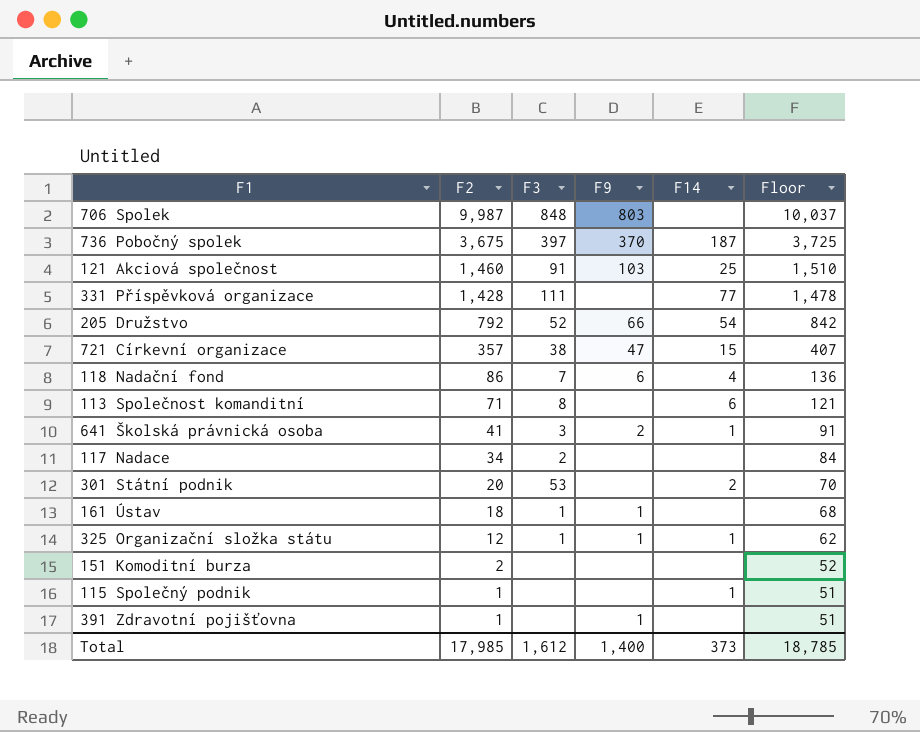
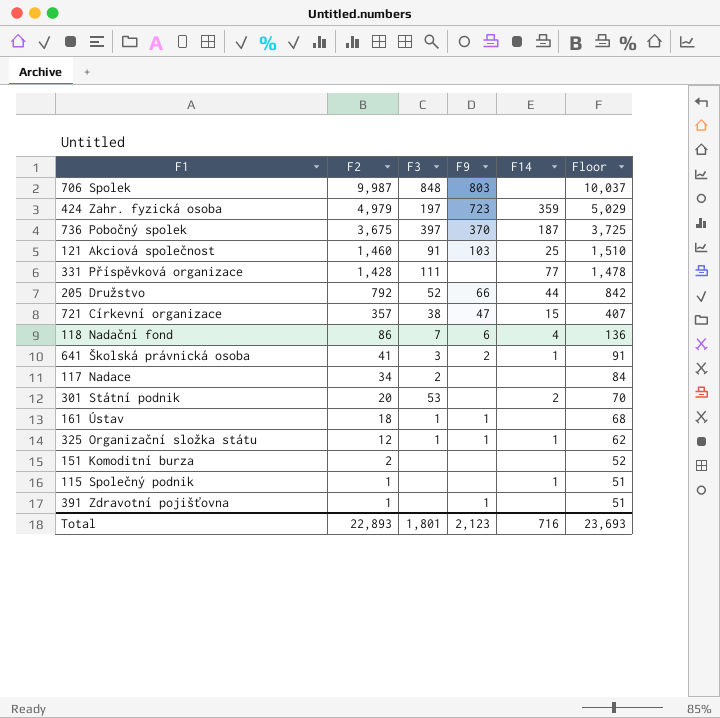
row 113 Společnost komanditní: 71 | 8 | none | 6 | 121 -> none
row 424 Zahr. fyzická osoba: none -> 4,979 | 197 | 723 | 359 | 5,029
205 Družstvo | F14: 54 -> 44
Total | F2: 17,985 -> 22,893
Total | F3: 1,612 -> 1,801
Total | F9: 1,400 -> 2,123
Total | F14: 373 -> 716
Total | Floor: 18,785 -> 23,693

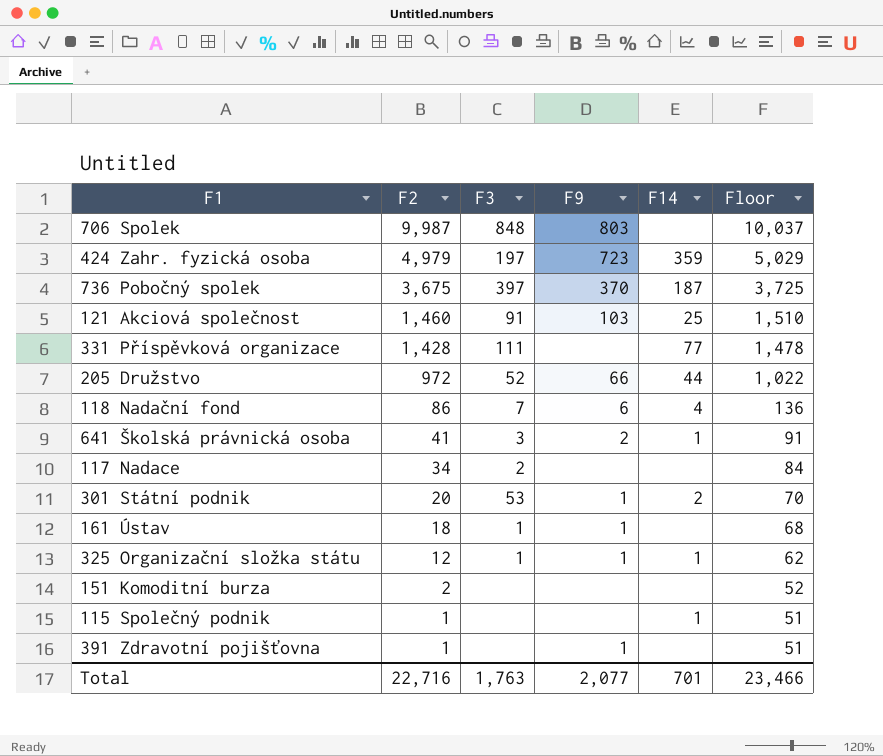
row 721 Církevní organizace: 357 | 38 | 47 | 15 | 407 -> none
205 Družstvo | F2: 792 -> 972
205 Družstvo | Floor: 842 -> 1,022
301 Státní podnik | F9: none -> 1
Total | F2: 22,893 -> 22,716
Total | F3: 1,801 -> 1,763
Total | F9: 2,123 -> 2,077
Total | F14: 716 -> 701
Total | Floor: 23,693 -> 23,466

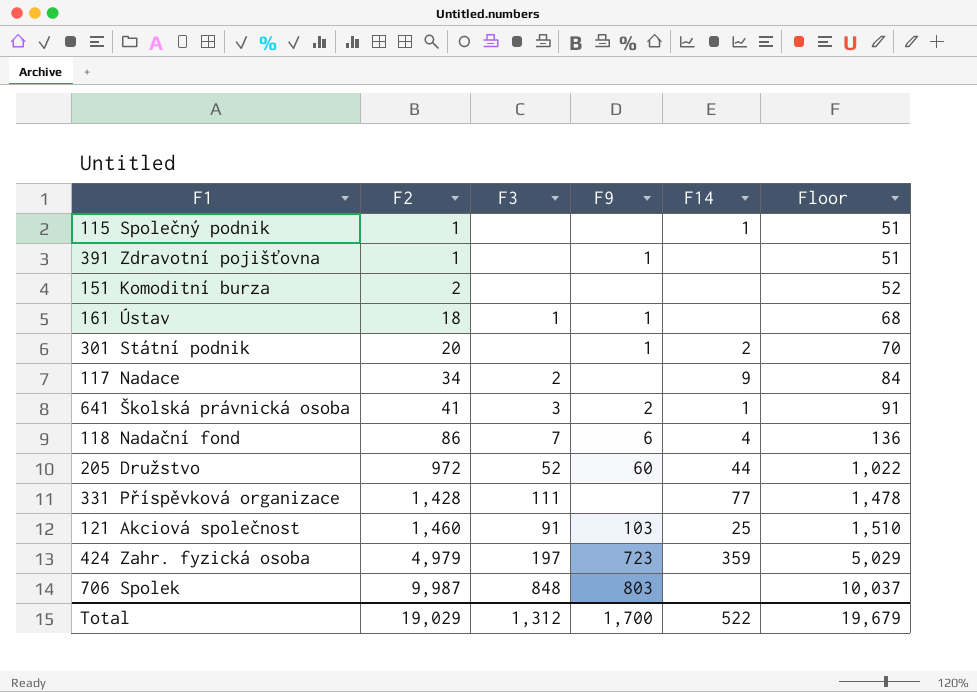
row order: F2 descending -> F2 ascending
row 736 Pobočný spolek: 3,675 | 397 | 370 | 187 | 3,725 -> none
row 325 Organizační složka státu: 12 | 1 | 1 | 1 | 62 -> none
301 Státní podnik | F3: 53 -> none
117 Nadace | F14: none -> 9
205 Družstvo | F9: 66 -> 60
Total | F2: 22,716 -> 19,029
Total | F3: 1,763 -> 1,312
Total | F9: 2,077 -> 1,700
Total | F14: 701 -> 522
Total | Floor: 23,466 -> 19,679

